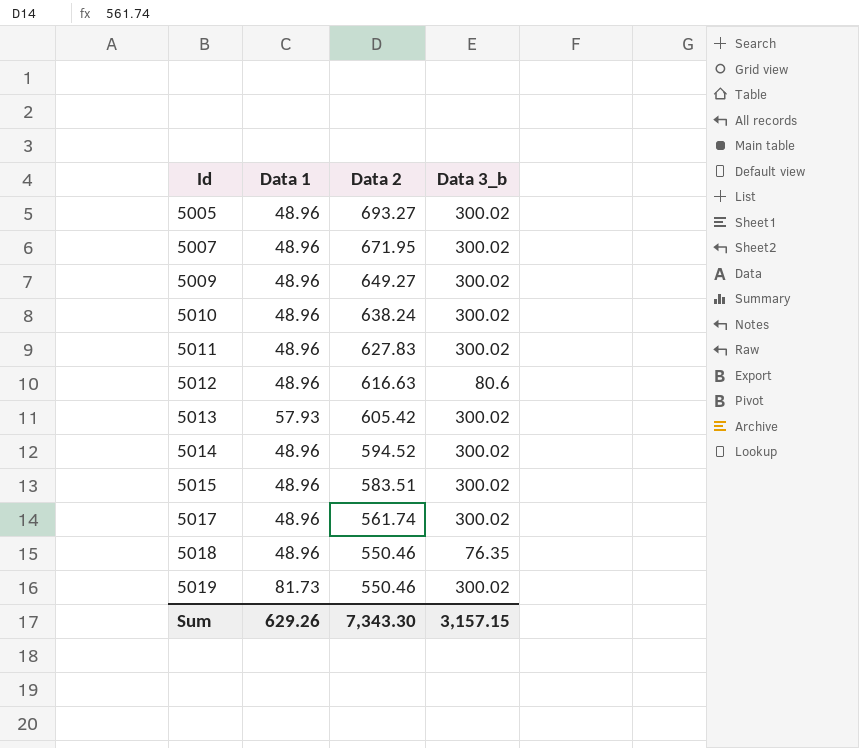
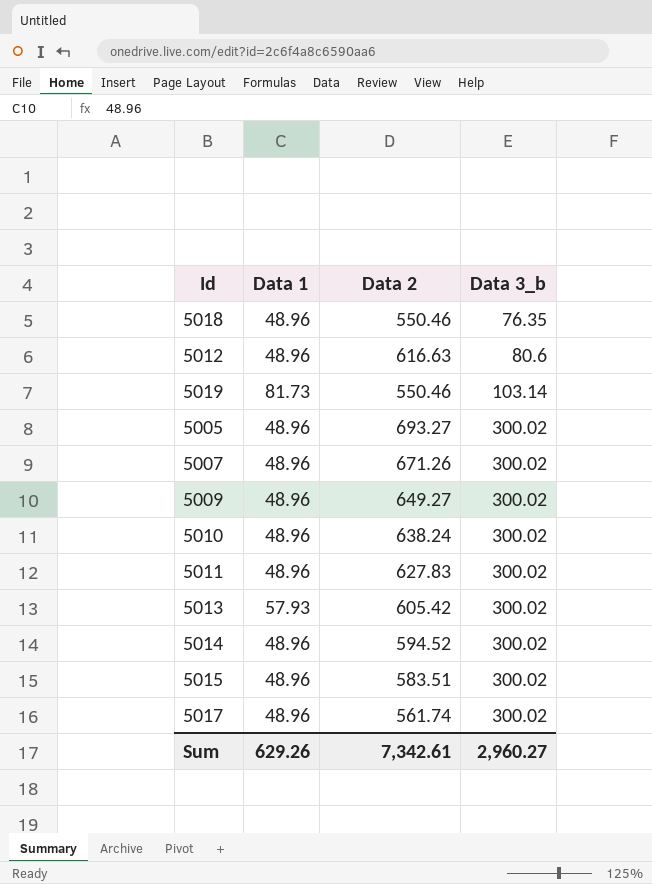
row order: Id ascending -> Data 3_b ascending
5019 | Data 3_b: 300.02 -> 103.14
5007 | Data 2: 671.95 -> 671.26
Sum | Data 2: 7,343.30 -> 7,342.61
Sum | Data 3_b: 3,157.15 -> 2,960.27

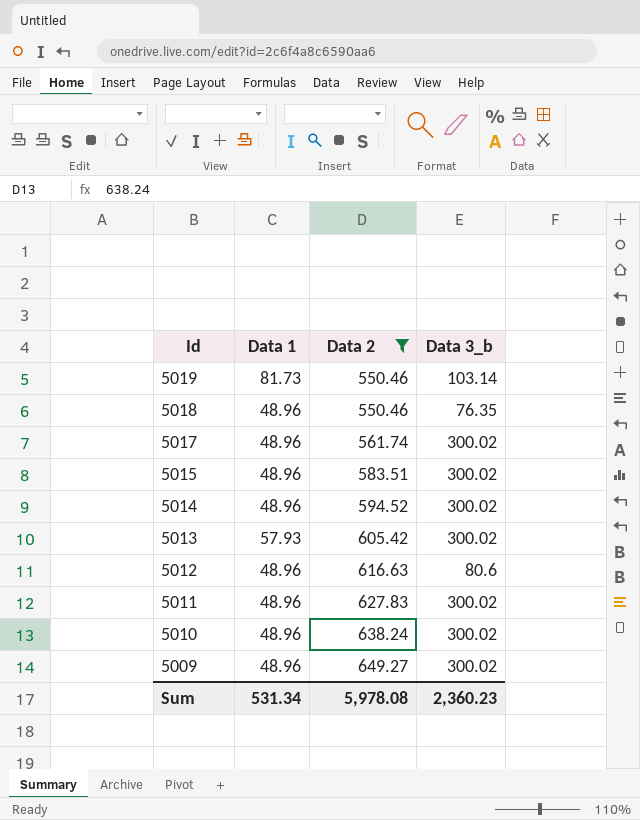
filter: none -> Data 2 <= 649.27
row order: Data 3_b ascending -> Id descending
Sum | Data 1: 629.26 -> 531.34
Sum | Data 2: 7,342.61 -> 5,978.08
Sum | Data 3_b: 2,960.27 -> 2,360.23

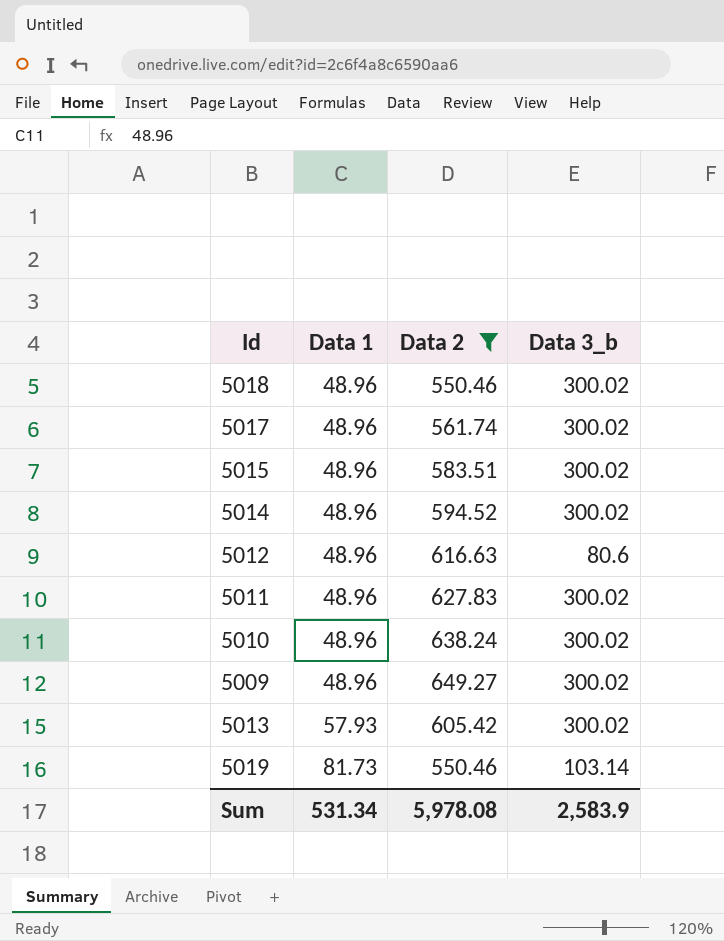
row order: Id descending -> Data 1 ascending
5018 | Data 3_b: 76.35 -> 300.02
Sum | Data 3_b: 2,360.23 -> 2,583.9

